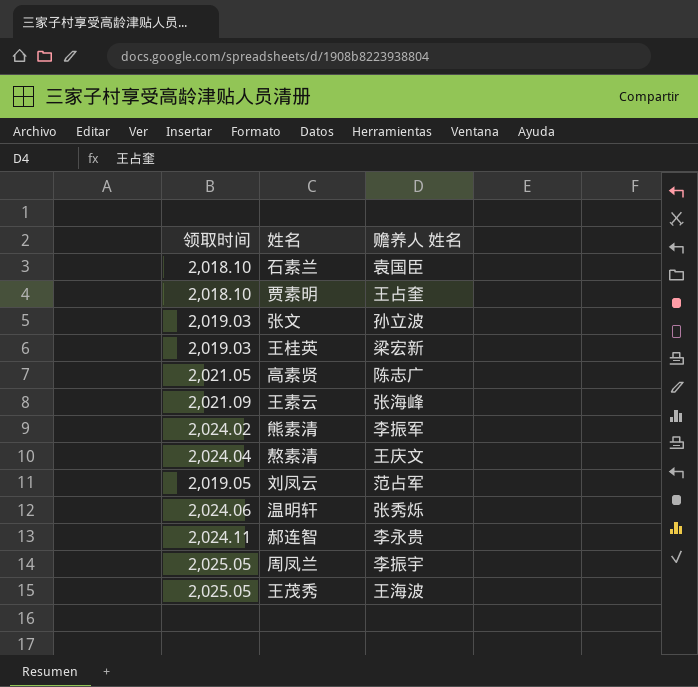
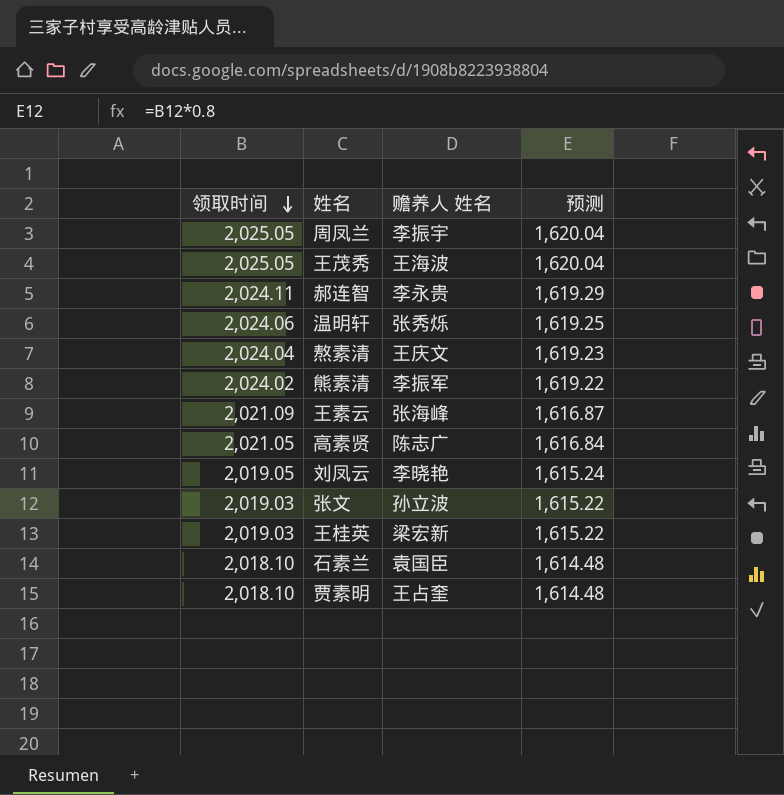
row order: none -> 领取时间 descending
column 预测 | formula: none -> [领取时间] * 0.8
刘凤云 | 赡养人 姓名: 范占军 -> 李晓艳

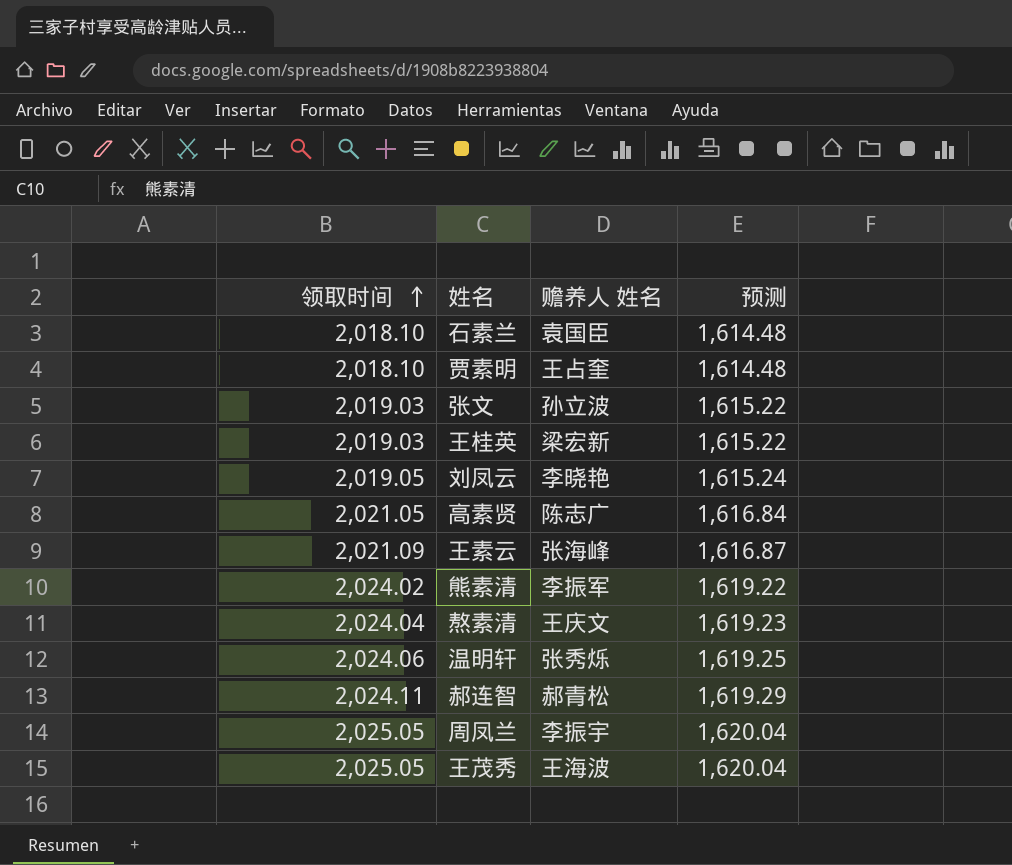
row order: 领取时间 descending -> 领取时间 ascending
郝连智 | 赡养人 姓名: 李永贵 -> 郝青松

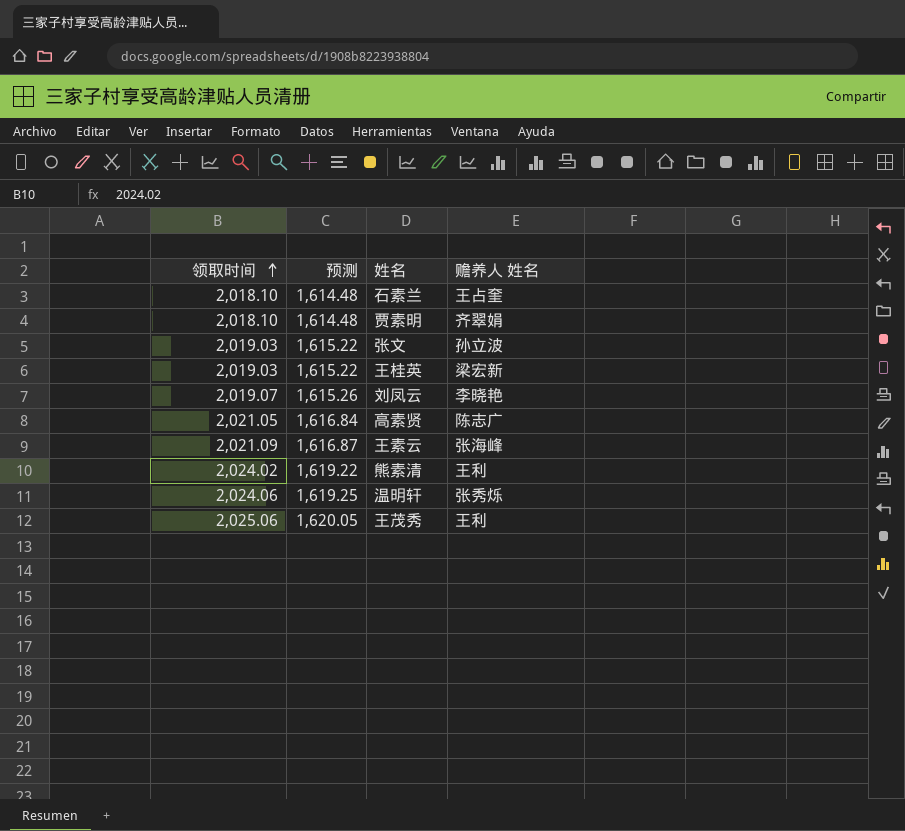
column 预测 | position: 4 -> 2
row 熬素清: 2,024.04 | 王庆文 | 1,619.23 -> none
row 郝连智: 2,024.11 | 郝青松 | 1,619.29 -> none
row 周凤兰: 2,025.05 | 李振宇 | 1,620.04 -> none
石素兰 | 赡养人 姓名: 袁国臣 -> 王占奎
贾素明 | 赡养人 姓名: 王占奎 -> 齐翠娟
刘凤云 | 领取时间: 2,019.05 -> 2,019.07
刘凤云 | 预测: 1,615.24 -> 1,615.26
熊素清 | 赡养人 姓名: 李振军 -> 王利
王茂秀 | 领取时间: 2,025.05 -> 2,025.06
王茂秀 | 预测: 1,620.04 -> 1,620.05
王茂秀 | 赡养人 姓名: 王海波 -> 王利

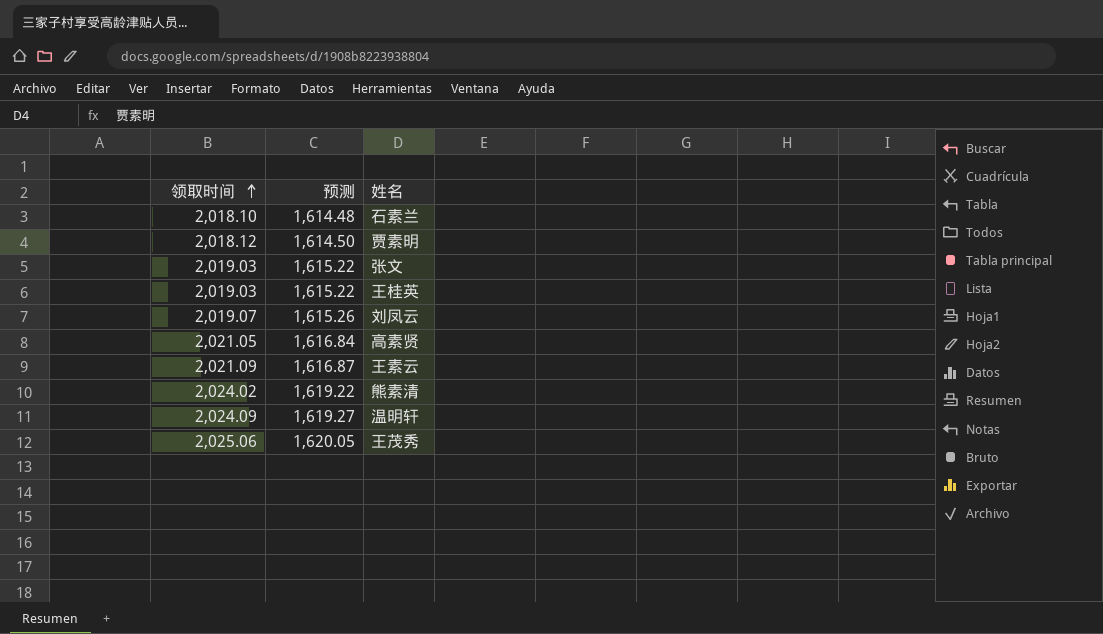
column 赡养人 姓名 | position: 4 -> none
贾素明 | 领取时间: 2,018.10 -> 2,018.12
贾素明 | 预测: 1,614.48 -> 1,614.50
温明轩 | 领取时间: 2,024.06 -> 2,024.09
温明轩 | 预测: 1,619.25 -> 1,619.27

